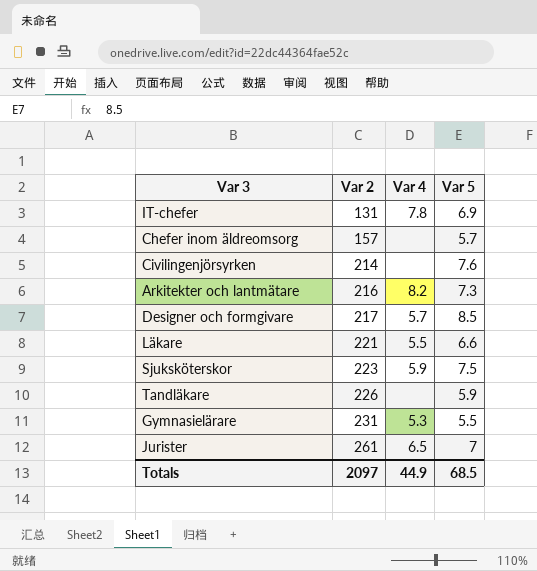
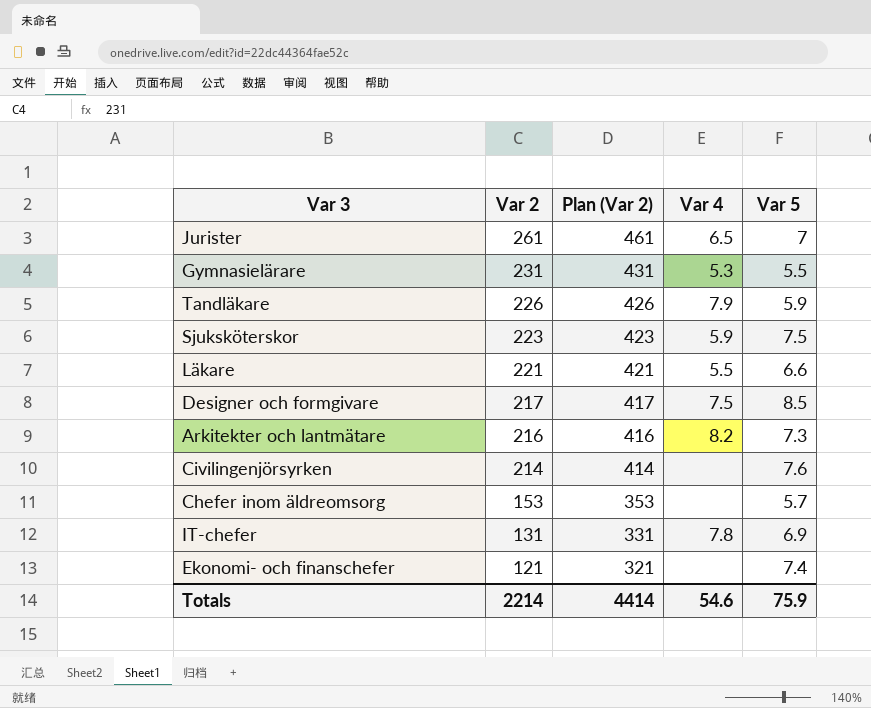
row order: Var 2 ascending -> Var 2 descending
column Plan (Var 2) | formula: none -> [Var 2] + 200
Tandläkare | Var 4: none -> 7.9
Designer och formgivare | Var 4: 5.7 -> 7.5
Chefer inom äldreomsorg | Var 2: 157 -> 153
row Ekonomi- och finanschefer: none -> 121 | 321 | none | 7.4
Totals | Var 2: 2097 -> 2214
Totals | Var 4: 44.9 -> 54.6
Totals | Var 5: 68.5 -> 75.9

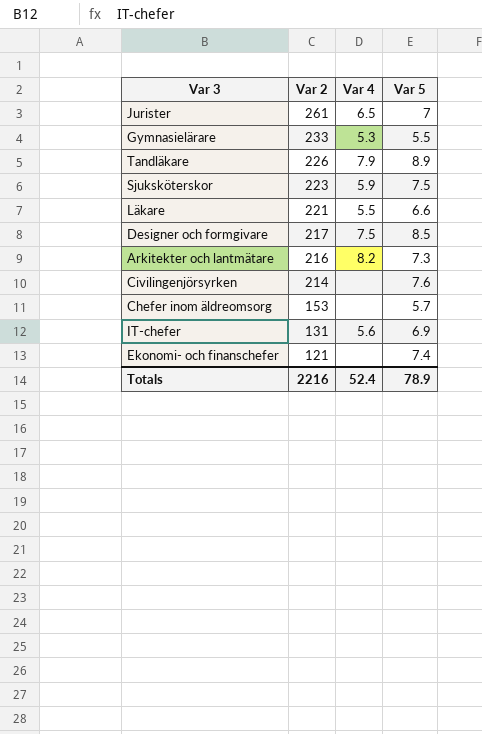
column Plan (Var 2) | formula: [Var 2] + 200 -> none
Gymnasielärare | Var 2: 231 -> 233
Tandläkare | Var 5: 5.9 -> 8.9
IT-chefer | Var 4: 7.8 -> 5.6
Totals | Var 2: 2214 -> 2216
Totals | Var 4: 54.6 -> 52.4
Totals | Var 5: 75.9 -> 78.9

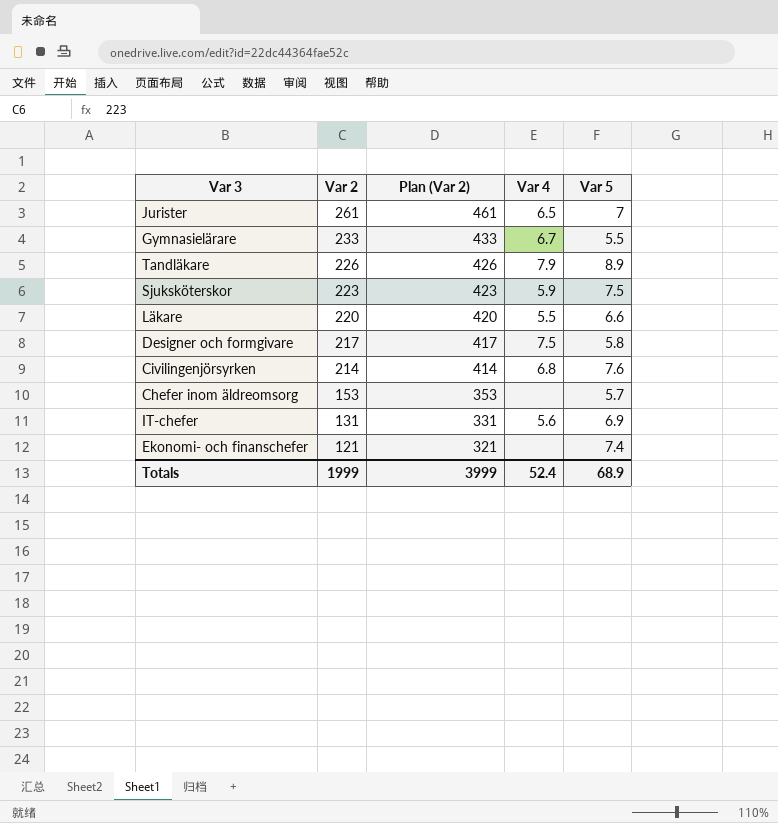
column Plan (Var 2) | formula: none -> [Var 2] + 200
row Arkitekter och lantmätare: 216 | 8.2 | 7.3 -> none
Gymnasielärare | Var 4: 5.3 -> 6.7
Läkare | Var 2: 221 -> 220
Designer och formgivare | Var 5: 8.5 -> 5.8
Civilingenjörsyrken | Var 4: none -> 6.8
Totals | Var 2: 2216 -> 1999
Totals | Var 5: 78.9 -> 68.9

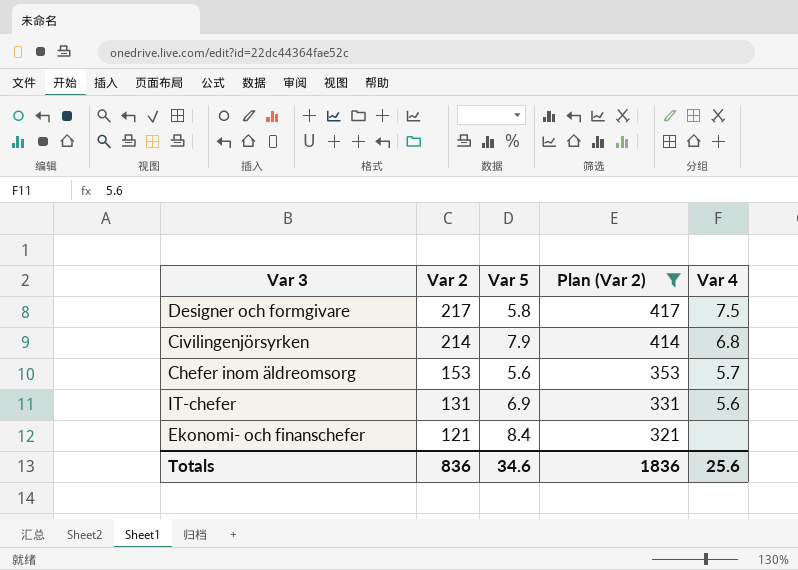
filter: none -> Plan (Var 2) <= 417
column Var 5 | position: 5 -> 3
Civilingenjörsyrken | Var 5: 7.6 -> 7.9
Chefer inom äldreomsorg | Var 5: 5.7 -> 5.6
Chefer inom äldreomsorg | Var 4: none -> 5.7
Ekonomi- och finanschefer | Var 5: 7.4 -> 8.4
Totals | Var 2: 1999 -> 836
Totals | Var 5: 68.9 -> 34.6
Totals | Plan (Var 2): 3999 -> 1836
Totals | Var 4: 52.4 -> 25.6

